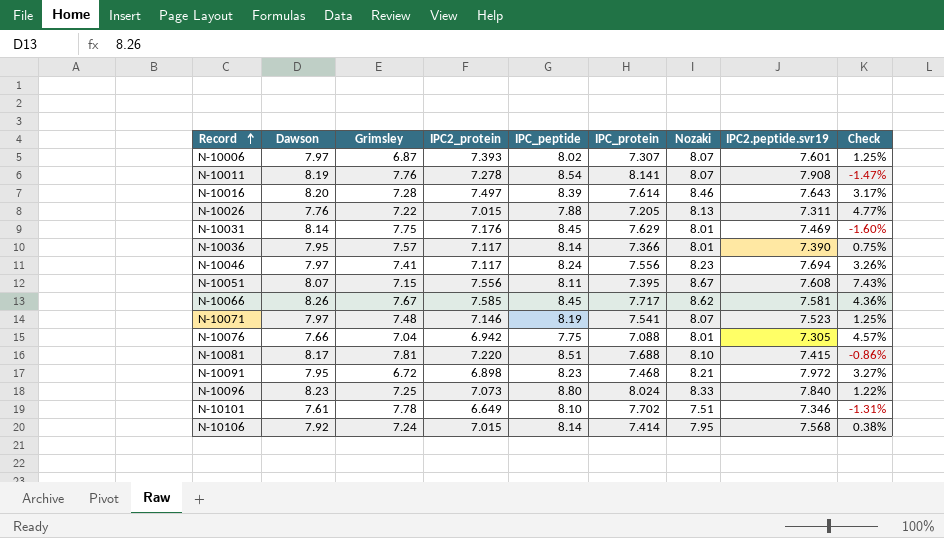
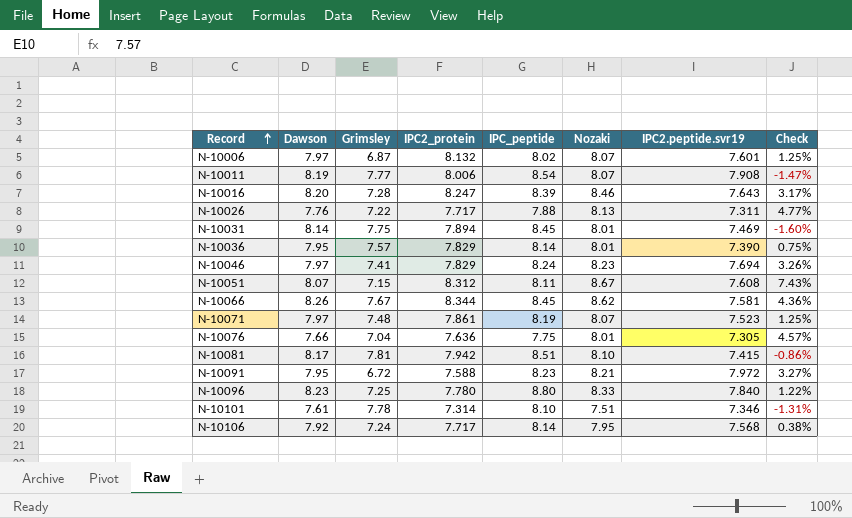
column IPC_protein | position: 6 -> none
N-10006 | IPC2_protein: 7.393 -> 8.132
N-10011 | Grimsley: 7.76 -> 7.77
N-10011 | IPC2_protein: 7.278 -> 8.006
N-10016 | IPC2_protein: 7.497 -> 8.247
N-10026 | IPC2_protein: 7.015 -> 7.717
N-10031 | IPC2_protein: 7.176 -> 7.894
N-10036 | IPC2_protein: 7.117 -> 7.829
N-10046 | IPC2_protein: 7.117 -> 7.829
N-10051 | IPC2_protein: 7.556 -> 8.312
N-10066 | IPC2_protein: 7.585 -> 8.344
N-10071 | IPC2_protein: 7.146 -> 7.861
N-10076 | IPC2_protein: 6.942 -> 7.636
N-10081 | IPC2_protein: 7.220 -> 7.942
N-10091 | IPC2_protein: 6.898 -> 7.588
N-10096 | IPC2_protein: 7.073 -> 7.780
N-10101 | IPC2_protein: 6.649 -> 7.314
N-10106 | IPC2_protein: 7.015 -> 7.717

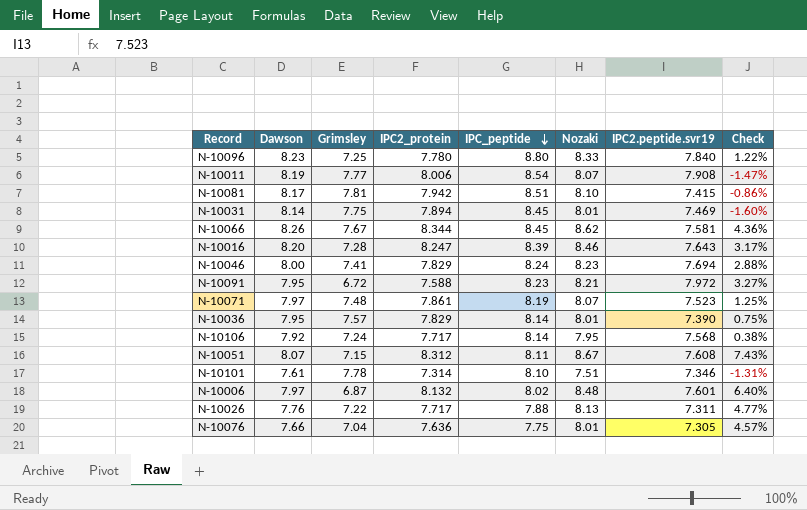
row order: Record ascending -> IPC_peptide descending
N-10046 | Dawson: 7.97 -> 8.00
N-10046 | Check: 3.26% -> 2.88%
N-10006 | Nozaki: 8.07 -> 8.48
N-10006 | Check: 1.25% -> 6.40%

